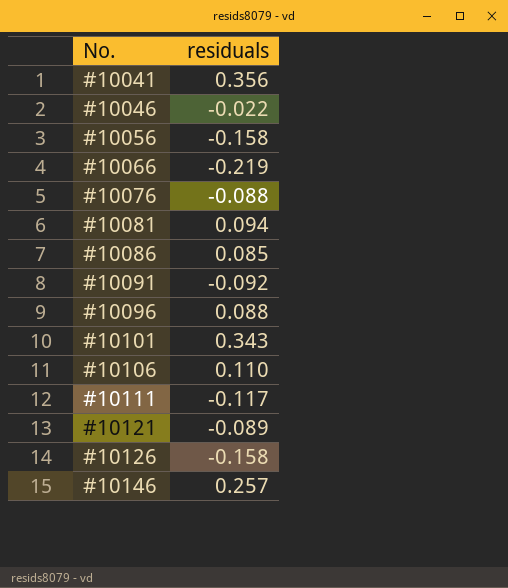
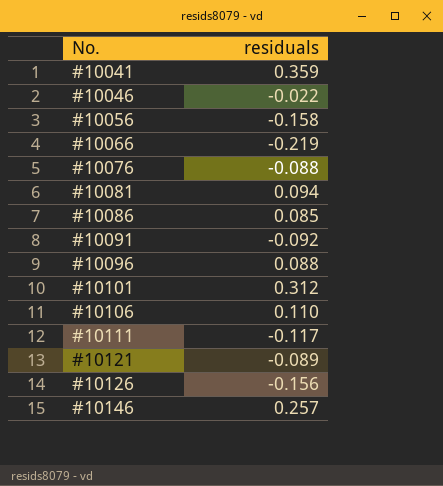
#10041 | residuals: 0.356 -> 0.359
#10101 | residuals: 0.343 -> 0.312
#10126 | residuals: -0.158 -> -0.156

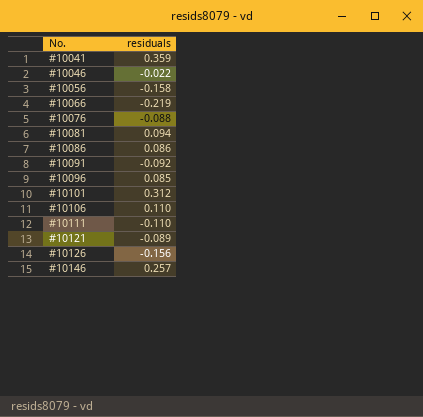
#10086 | residuals: 0.085 -> 0.086
#10096 | residuals: 0.088 -> 0.085
#10111 | residuals: -0.117 -> -0.110

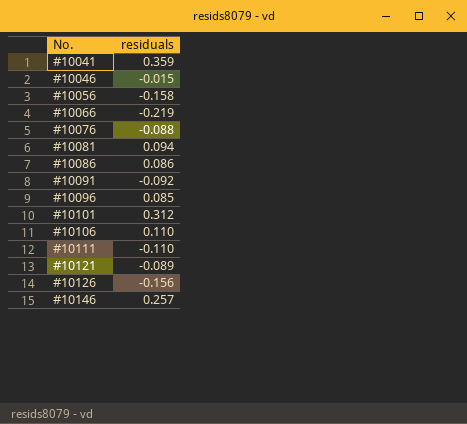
#10046 | residuals: -0.022 -> -0.015

